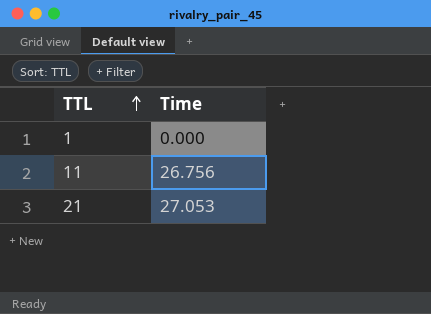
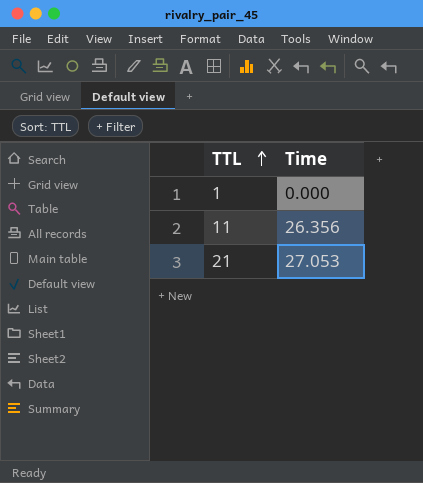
11 | Time: 26.756 -> 26.356

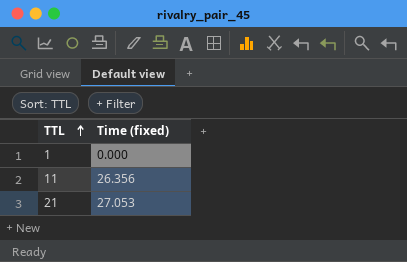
column name: Time -> Time (fixed)

